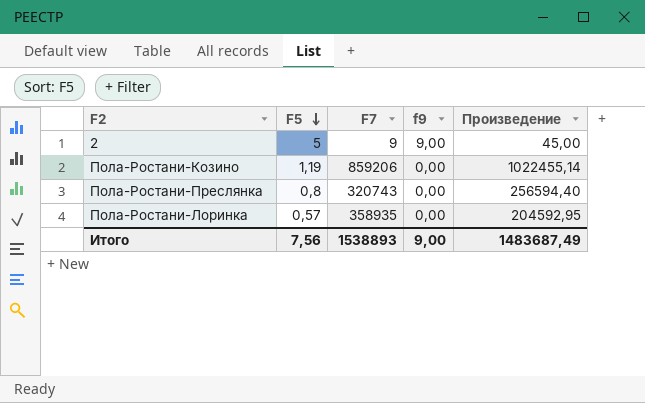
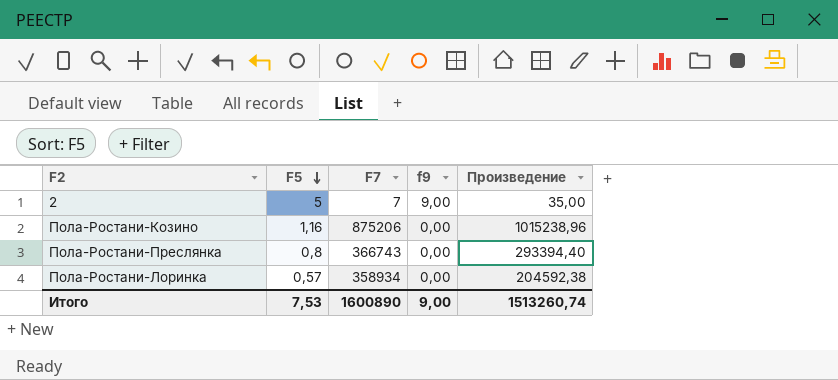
2 | F7: 9 -> 7
2 | Произведение: 45,00 -> 35,00
Пола-Ростани-Козино | F5: 1,19 -> 1,16
Пола-Ростани-Козино | F7: 859206 -> 875206
Пола-Ростани-Козино | Произведение: 1022455,14 -> 1015238,96
Пола-Ростани-Преслянка | F7: 320743 -> 366743
Пола-Ростани-Преслянка | Произведение: 256594,40 -> 293394,40
Пола-Ростани-Лоринка | F7: 358935 -> 358934
Пола-Ростани-Лоринка | Произведение: 204592,95 -> 204592,38
Итого | F5: 7,56 -> 7,53
Итого | F7: 1538893 -> 1600890
Итого | Произведение: 1483687,49 -> 1513260,74

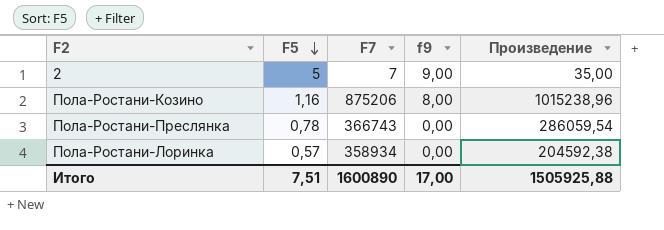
Пола-Ростани-Козино | f9: 0,00 -> 8,00
Пола-Ростани-Преслянка | F5: 0,8 -> 0,78
Пола-Ростани-Преслянка | Произведение: 293394,40 -> 286059,54
Итого | F5: 7,53 -> 7,51
Итого | f9: 9,00 -> 17,00
Итого | Произведение: 1513260,74 -> 1505925,88

